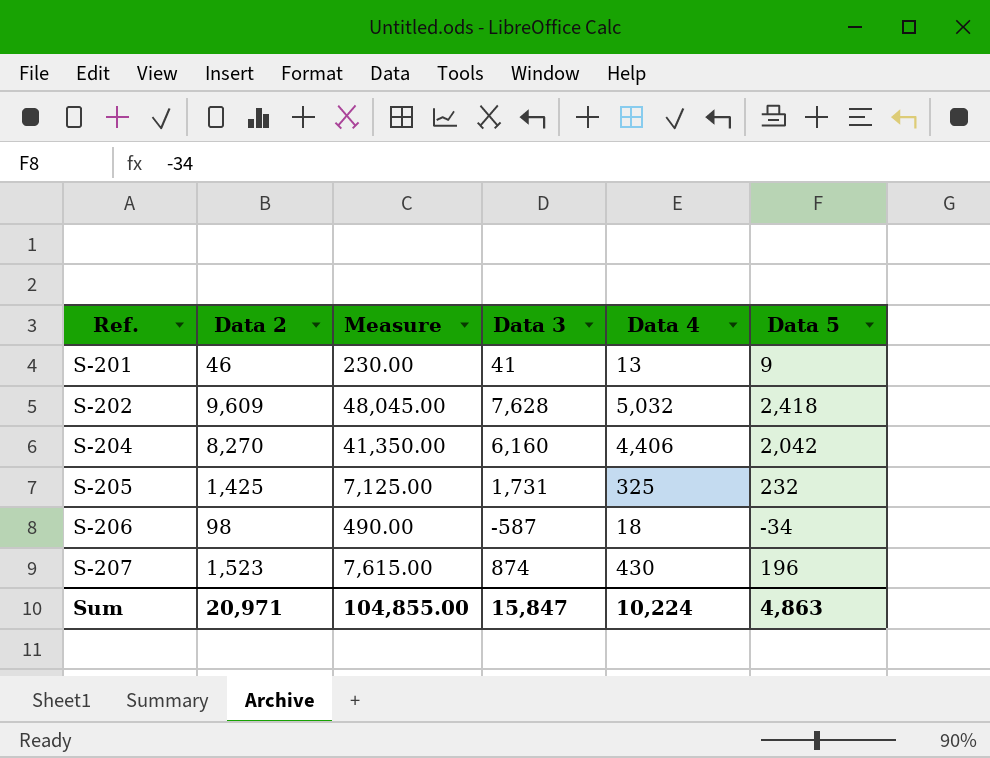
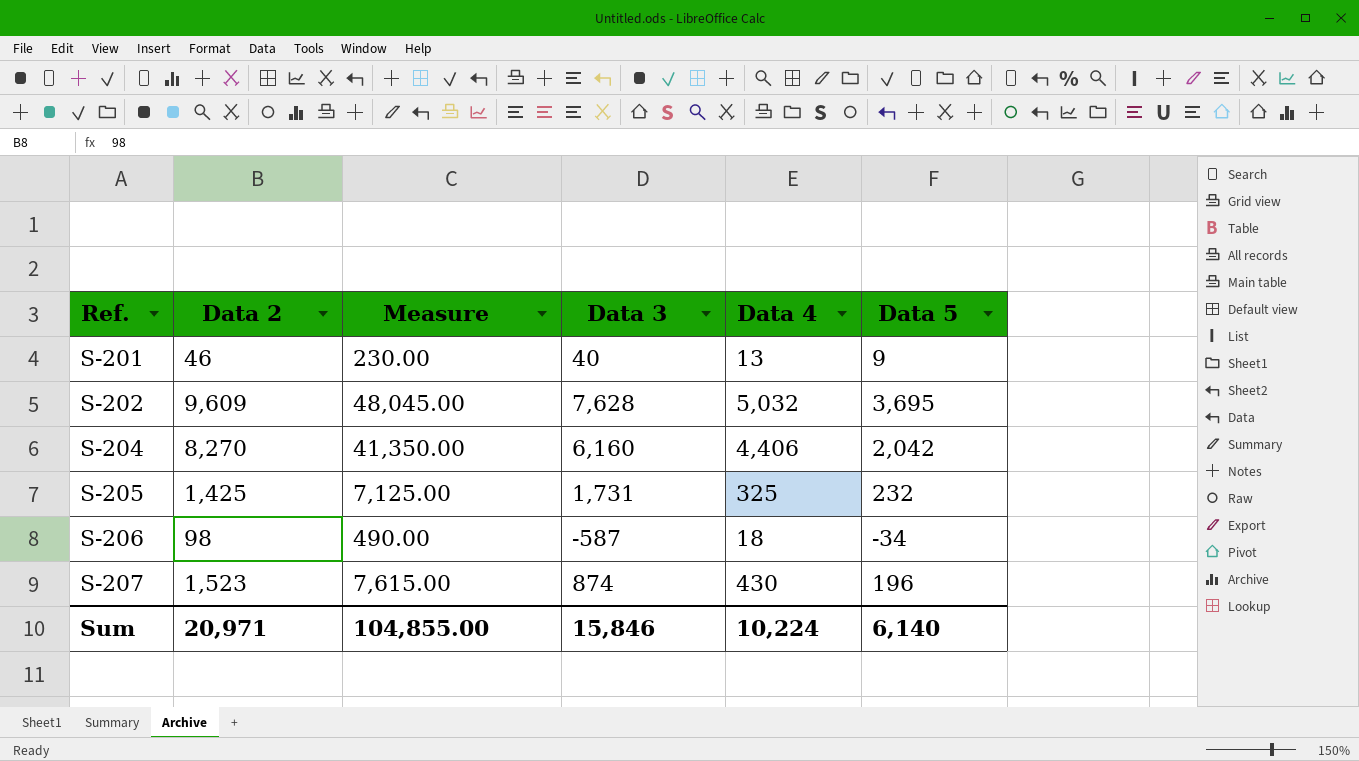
S-201 | Data 3: 41 -> 40
S-202 | Data 5: 2,418 -> 3,695
Sum | Data 3: 15,847 -> 15,846
Sum | Data 5: 4,863 -> 6,140

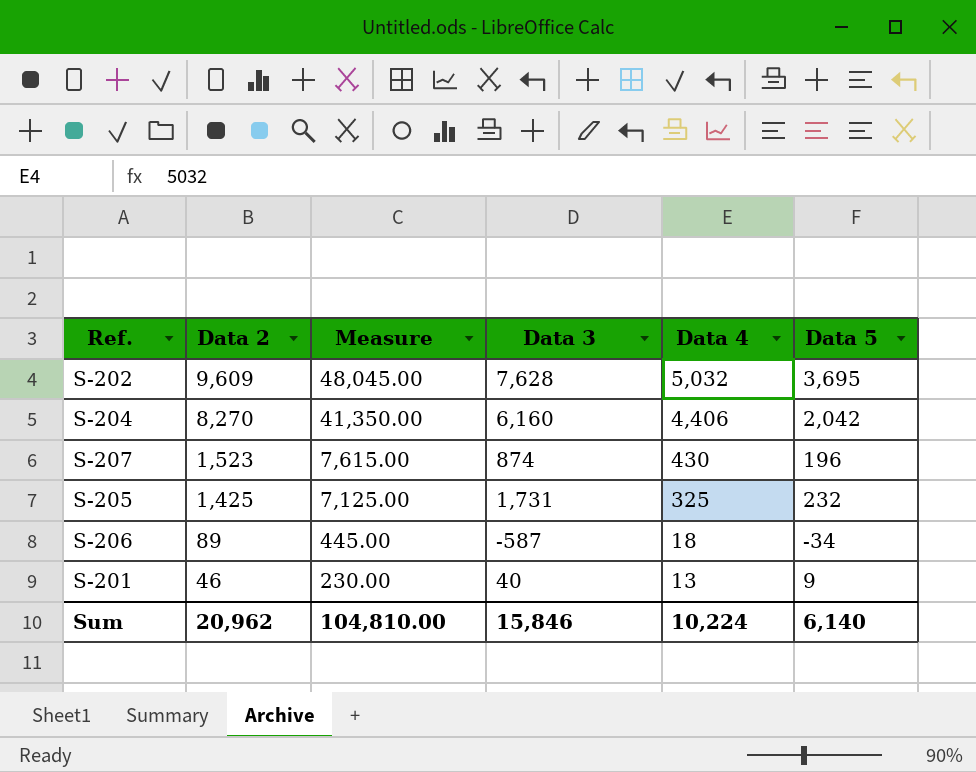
row order: Ref. ascending -> Data 2 descending
S-206 | Data 2: 98 -> 89
S-206 | Measure: 490.00 -> 445.00
Sum | Data 2: 20,971 -> 20,962
Sum | Measure: 104,855.00 -> 104,810.00

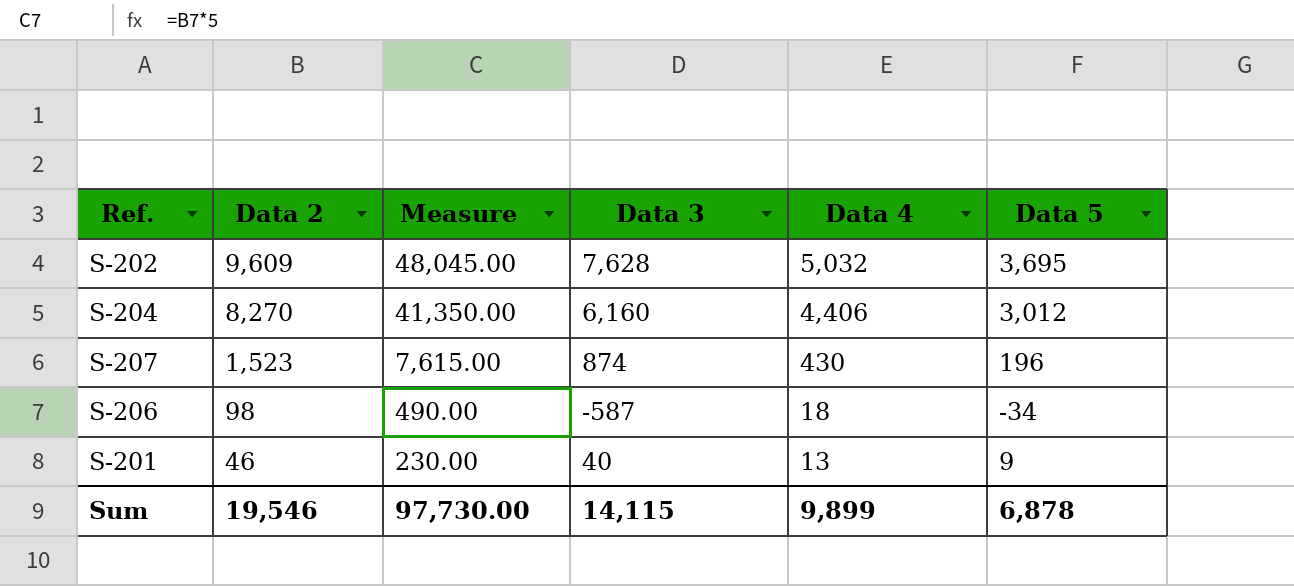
row S-205: 1,425 | 7,125.00 | 1,731 | 325 | 232 -> none
S-204 | Data 5: 2,042 -> 3,012
S-206 | Data 2: 89 -> 98
S-206 | Measure: 445.00 -> 490.00
Sum | Data 2: 20,962 -> 19,546
Sum | Measure: 104,810.00 -> 97,730.00
Sum | Data 3: 15,846 -> 14,115
Sum | Data 4: 10,224 -> 9,899
Sum | Data 5: 6,140 -> 6,878

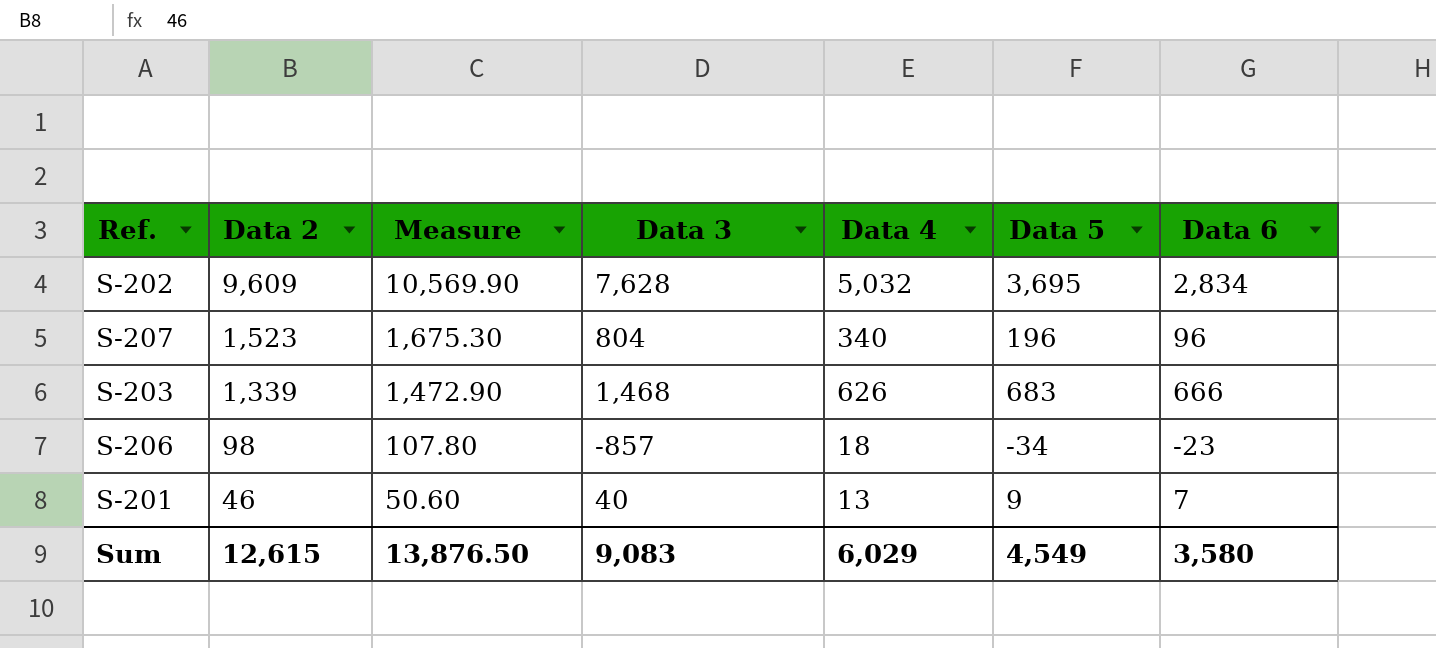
column Measure | formula: [Data 2] * 5 -> [Data 2] * 1.1
column Data 6 | position: none -> 7
row S-204: 8,270 | 41,350.00 | 6,160 | 4,406 | 3,012 -> none
S-207 | Data 3: 874 -> 804
S-207 | Data 4: 430 -> 340
row S-203: none -> 1,339 | 1,472.90 | 1,468 | 626 | 683 | 666
S-206 | Data 3: -587 -> -857
Sum | Data 2: 19,546 -> 12,615
Sum | Measure: 97,730.00 -> 13,876.50
Sum | Data 3: 14,115 -> 9,083
Sum | Data 4: 9,899 -> 6,029
Sum | Data 5: 6,878 -> 4,549

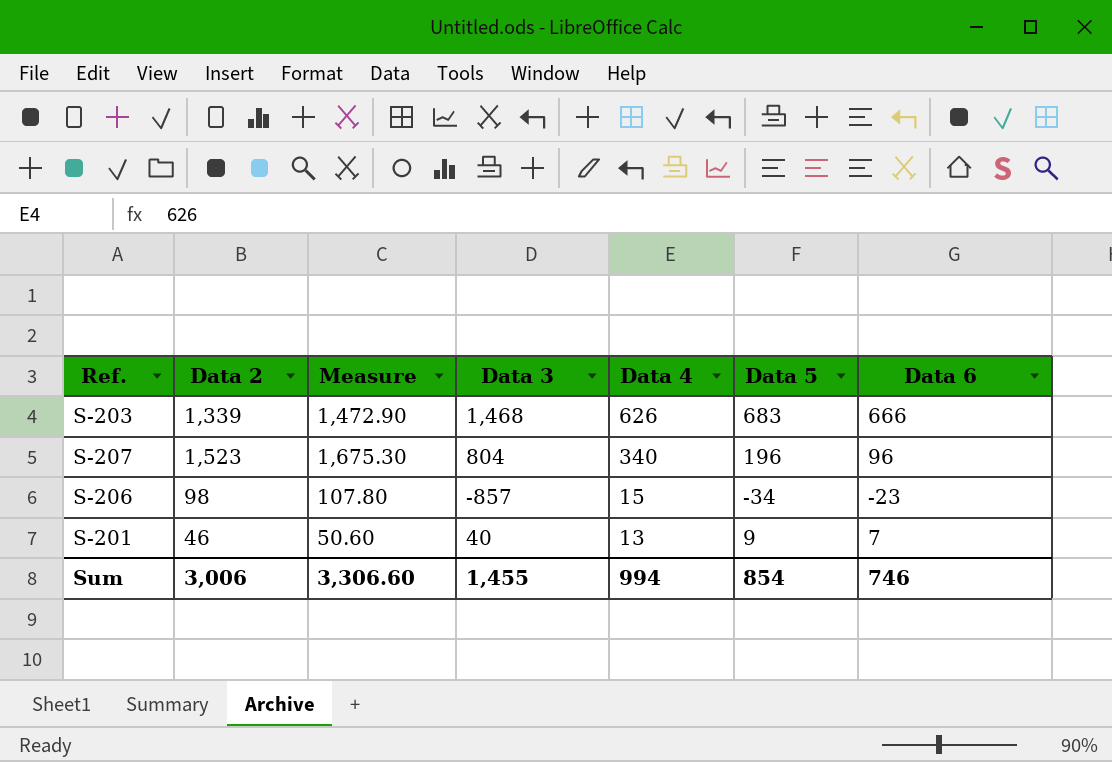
row order: Data 2 descending -> Data 4 descending
row S-202: 9,609 | 10,569.90 | 7,628 | 5,032 | 3,695 | 2,834 -> none
S-206 | Data 4: 18 -> 15
Sum | Data 2: 12,615 -> 3,006
Sum | Measure: 13,876.50 -> 3,306.60
Sum | Data 3: 9,083 -> 1,455
Sum | Data 4: 6,029 -> 994
Sum | Data 5: 4,549 -> 854
Sum | Data 6: 3,580 -> 746

